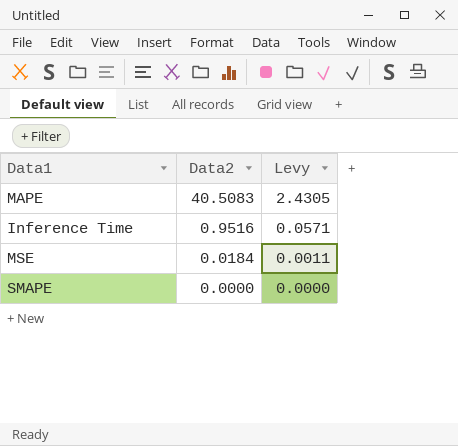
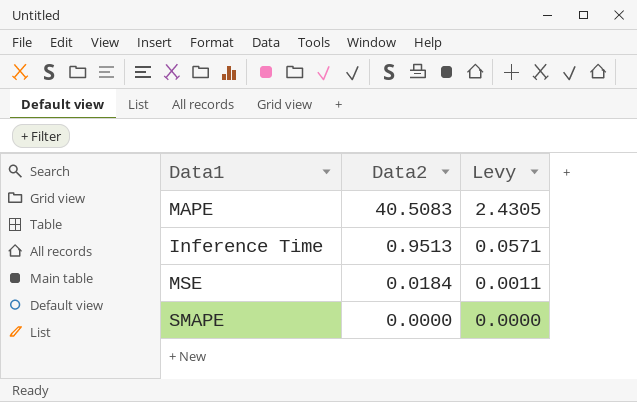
Inference Time | Data2: 0.9516 -> 0.9513

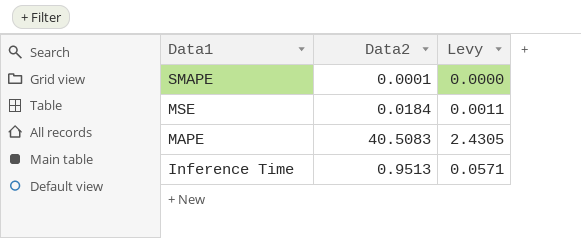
row order: Data2 descending -> Data1 descending
SMAPE | Data2: 0.0000 -> 0.0001

